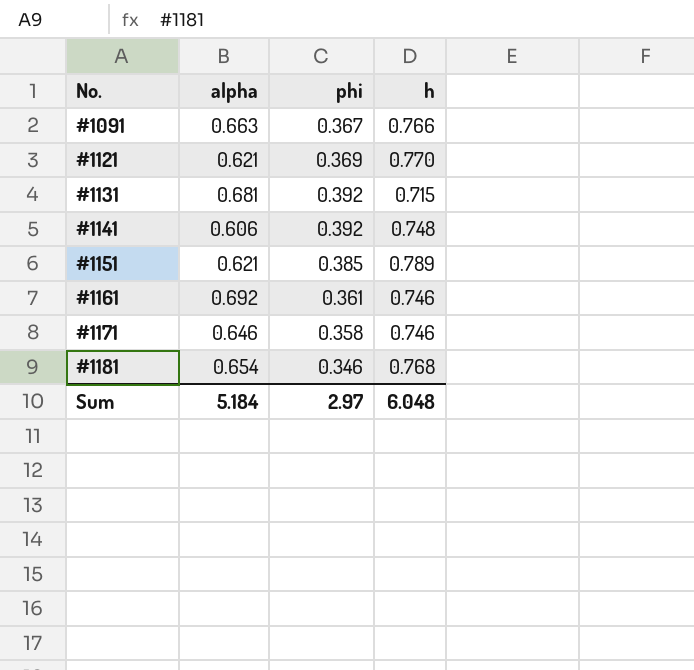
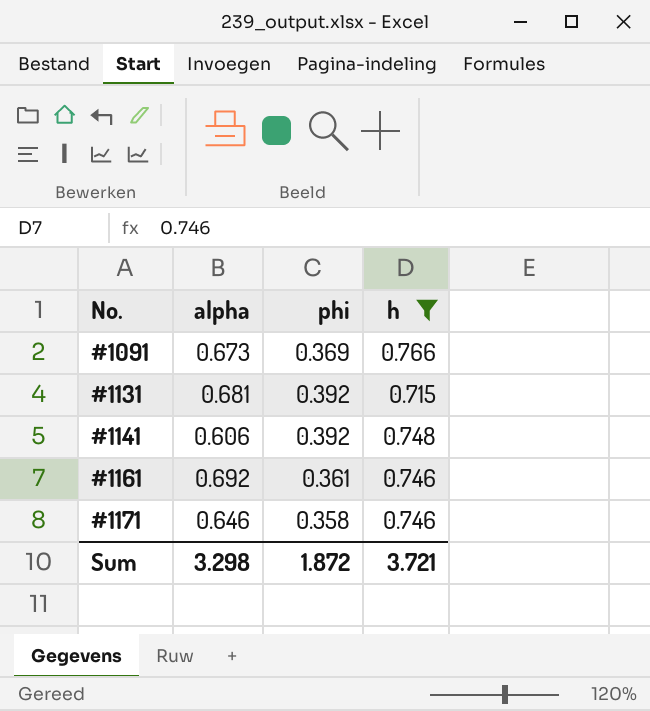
filter: none -> h <= 0.766
#1091 | alpha: 0.663 -> 0.673
#1091 | phi: 0.367 -> 0.369
Sum | alpha: 5.184 -> 3.298
Sum | phi: 2.97 -> 1.872
Sum | h: 6.048 -> 3.721

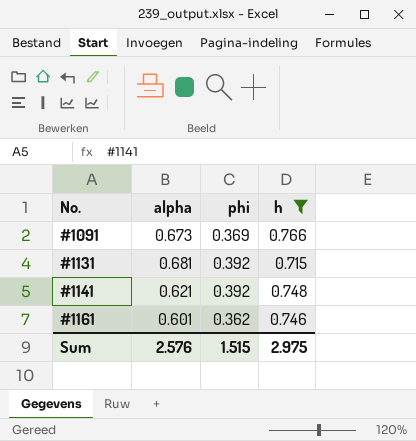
row #1171: 0.646 | 0.358 | 0.746 -> none
#1141 | alpha: 0.606 -> 0.621
#1161 | alpha: 0.692 -> 0.601
#1161 | phi: 0.361 -> 0.362
Sum | alpha: 3.298 -> 2.576
Sum | phi: 1.872 -> 1.515
Sum | h: 3.721 -> 2.975

